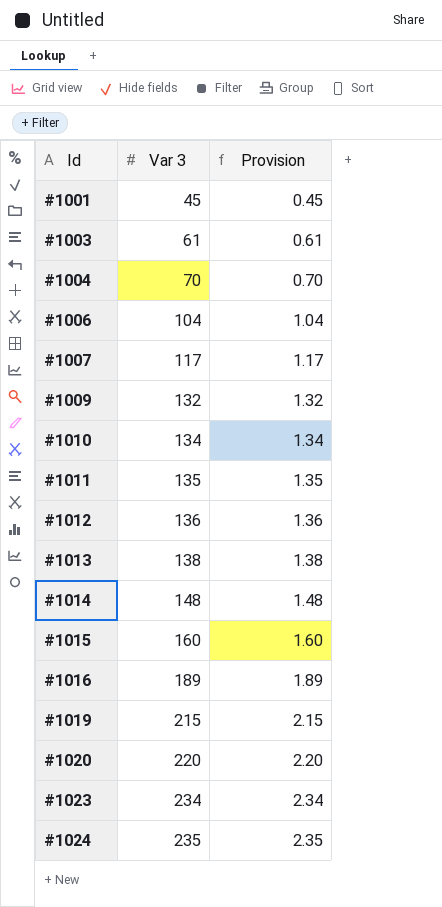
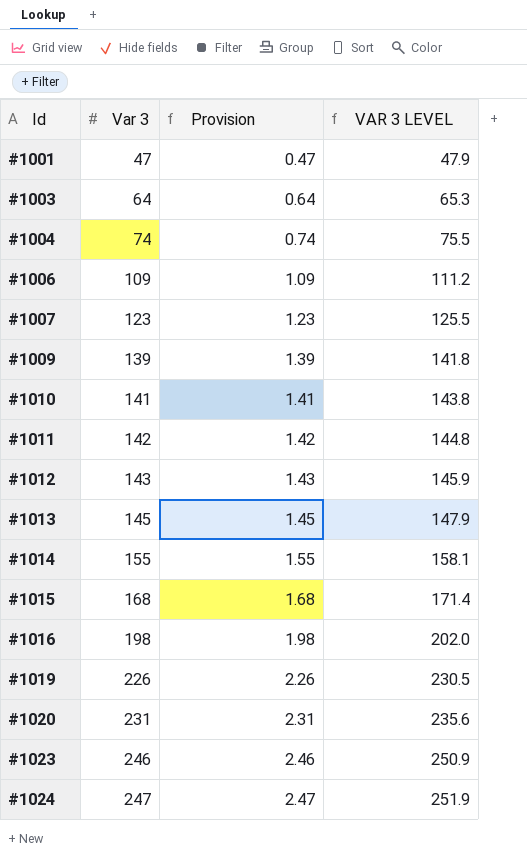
column VAR 3 LEVEL | formula: none -> [Var 3] * 1.02
#1001 | Var 3: 45 -> 47
#1001 | Provision: 0.45 -> 0.47
#1003 | Var 3: 61 -> 64
#1003 | Provision: 0.61 -> 0.64
#1004 | Var 3: 70 -> 74
#1004 | Provision: 0.70 -> 0.74
#1006 | Var 3: 104 -> 109
#1006 | Provision: 1.04 -> 1.09
#1007 | Var 3: 117 -> 123
#1007 | Provision: 1.17 -> 1.23
#1009 | Var 3: 132 -> 139
#1009 | Provision: 1.32 -> 1.39
#1010 | Var 3: 134 -> 141
#1010 | Provision: 1.34 -> 1.41
#1011 | Var 3: 135 -> 142
#1011 | Provision: 1.35 -> 1.42
#1012 | Var 3: 136 -> 143
#1012 | Provision: 1.36 -> 1.43
#1013 | Var 3: 138 -> 145
#1013 | Provision: 1.38 -> 1.45
#1014 | Var 3: 148 -> 155
#1014 | Provision: 1.48 -> 1.55
#1015 | Var 3: 160 -> 168
#1015 | Provision: 1.60 -> 1.68
#1016 | Var 3: 189 -> 198
#1016 | Provision: 1.89 -> 1.98
#1019 | Var 3: 215 -> 226
#1019 | Provision: 2.15 -> 2.26
#1020 | Var 3: 220 -> 231
#1020 | Provision: 2.20 -> 2.31
#1023 | Var 3: 234 -> 246
#1023 | Provision: 2.34 -> 2.46
#1024 | Var 3: 235 -> 247
#1024 | Provision: 2.35 -> 2.47

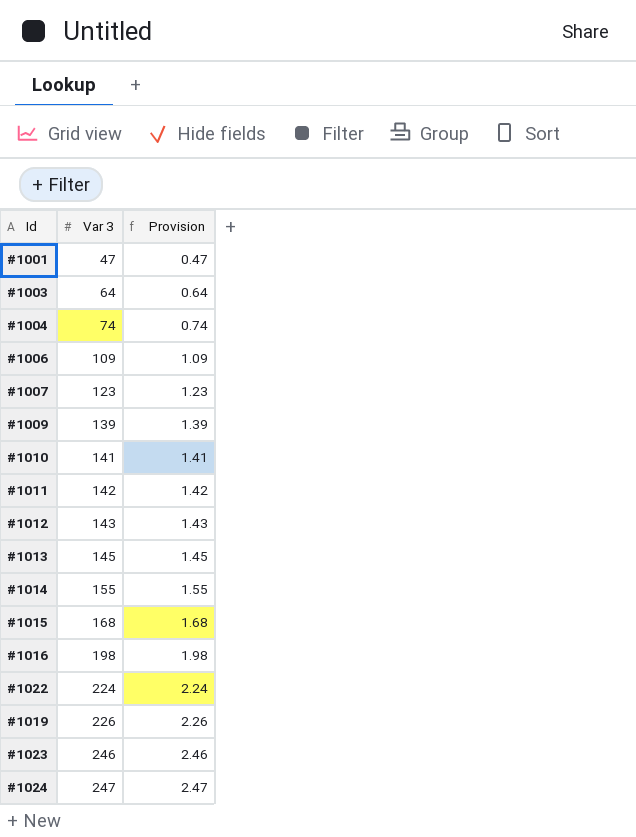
column VAR 3 LEVEL | formula: [Var 3] * 1.02 -> none
row #1020: 231 | 2.31 | 235.6 -> none
row #1022: none -> 224 | 2.24

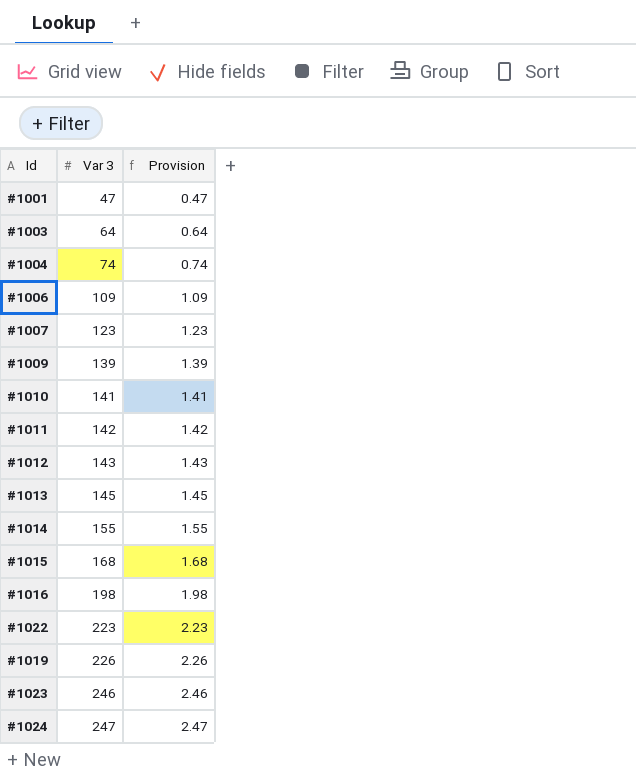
#1022 | Var 3: 224 -> 223
#1022 | Provision: 2.24 -> 2.23

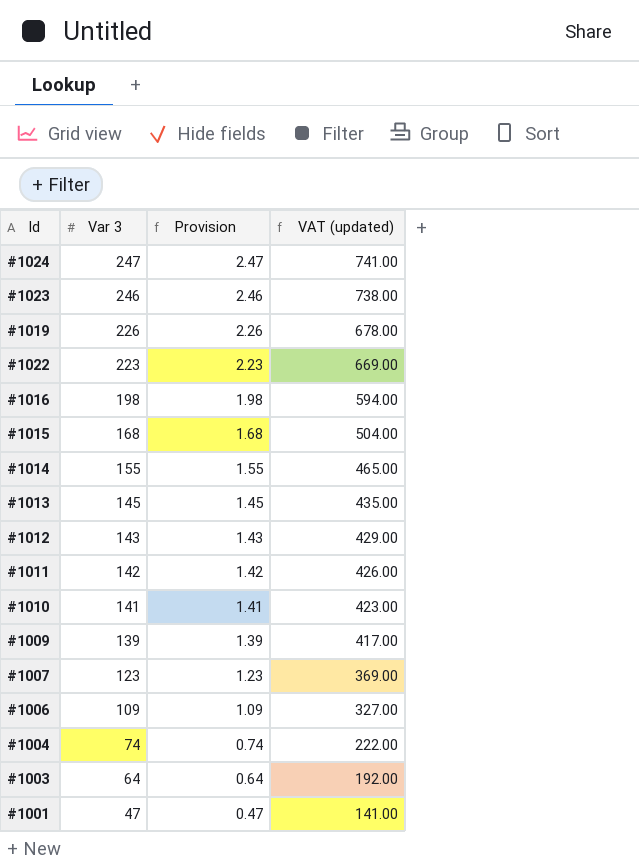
row order: Var 3 ascending -> Var 3 descending
column VAT (updated) | formula: none -> [Var 3] * 3

